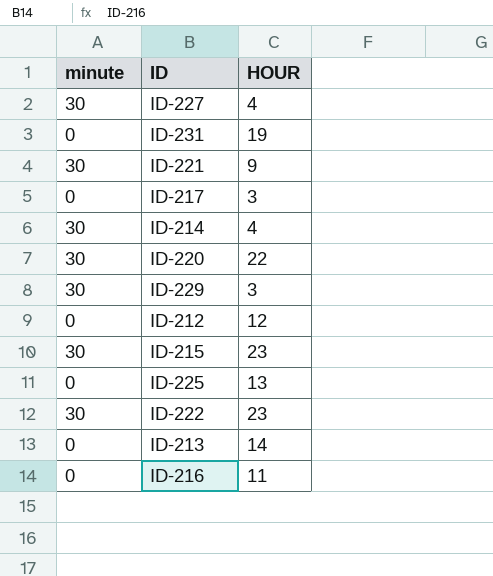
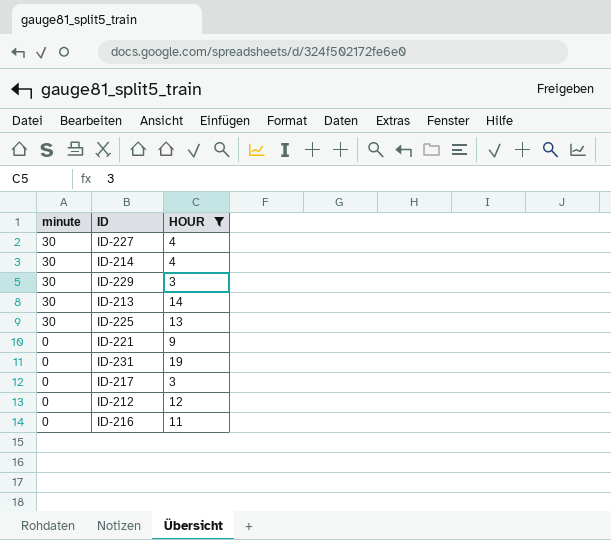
filter: none -> HOUR <= 19
row order: none -> minute descending
ID-213 | minute: 0 -> 30
ID-225 | minute: 0 -> 30
ID-221 | minute: 30 -> 0

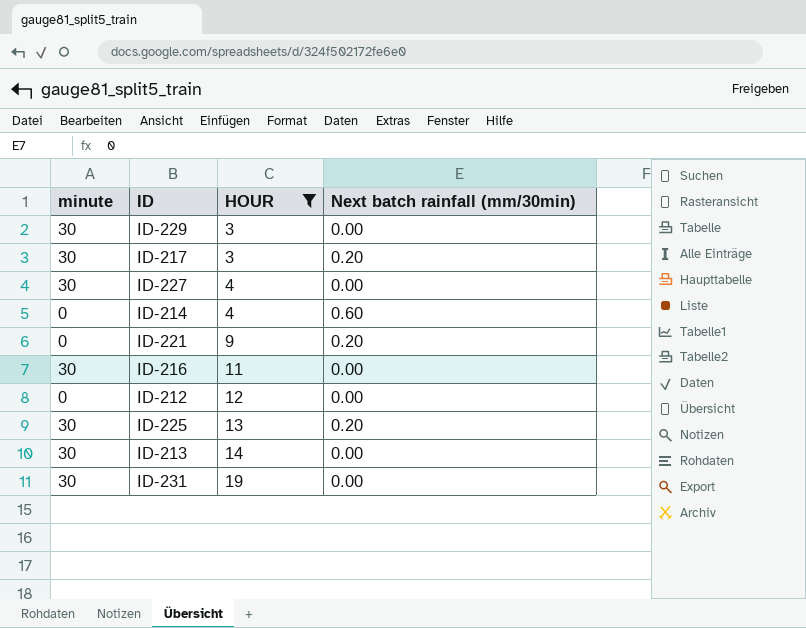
row order: minute descending -> HOUR ascending
column Next batch rainfall (mm/30min) | position: none -> 4
ID-217 | minute: 0 -> 30
ID-214 | minute: 30 -> 0
ID-216 | minute: 0 -> 30
ID-231 | minute: 0 -> 30

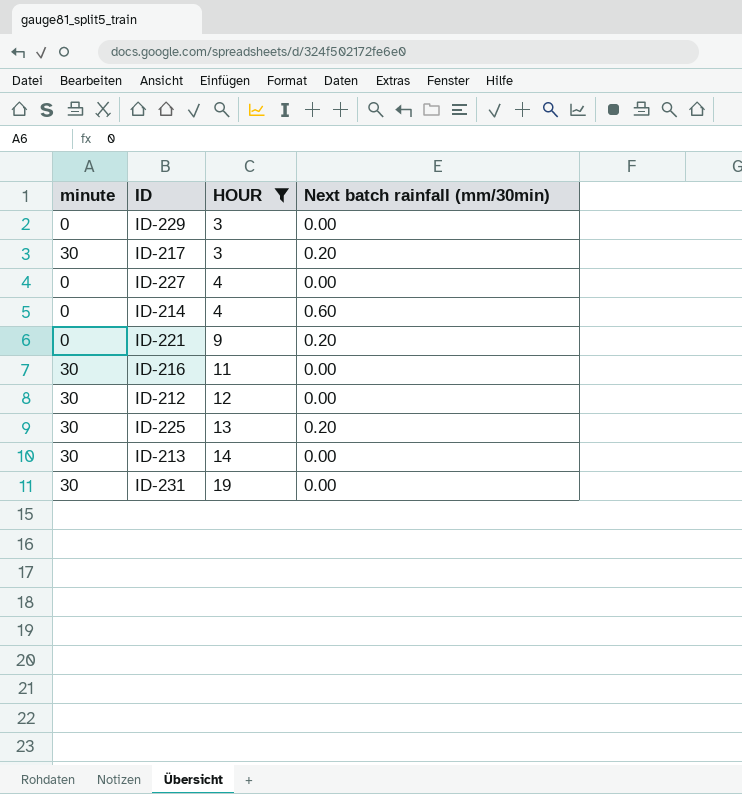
ID-229 | minute: 30 -> 0
ID-227 | minute: 30 -> 0
ID-212 | minute: 0 -> 30

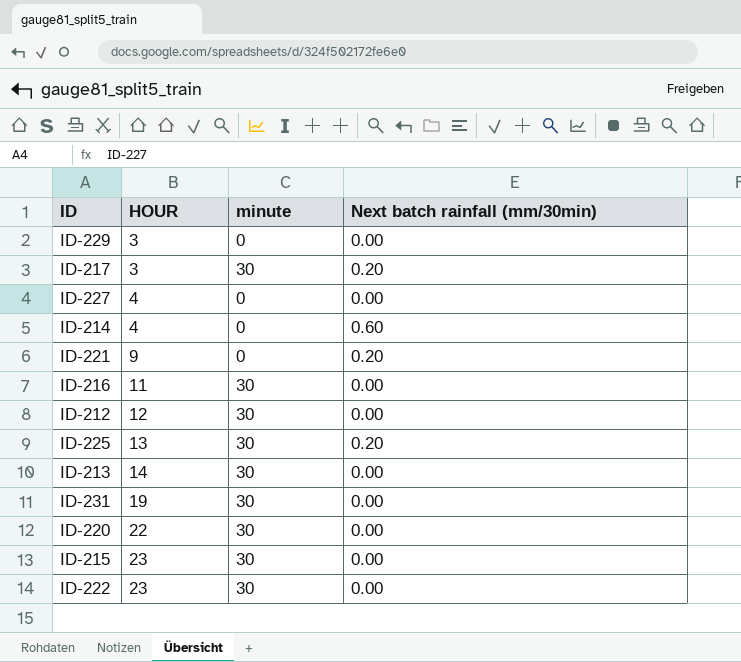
filter: HOUR <= 19 -> none
column minute | position: 1 -> 3

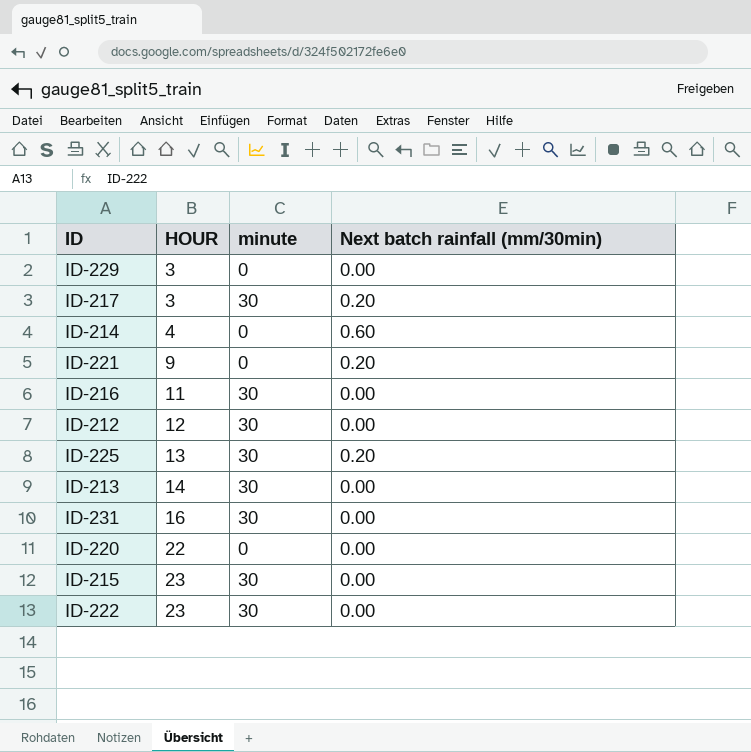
row ID-227: 4 | 0 | 0.00 -> none
ID-231 | HOUR: 19 -> 16
ID-220 | minute: 30 -> 0

